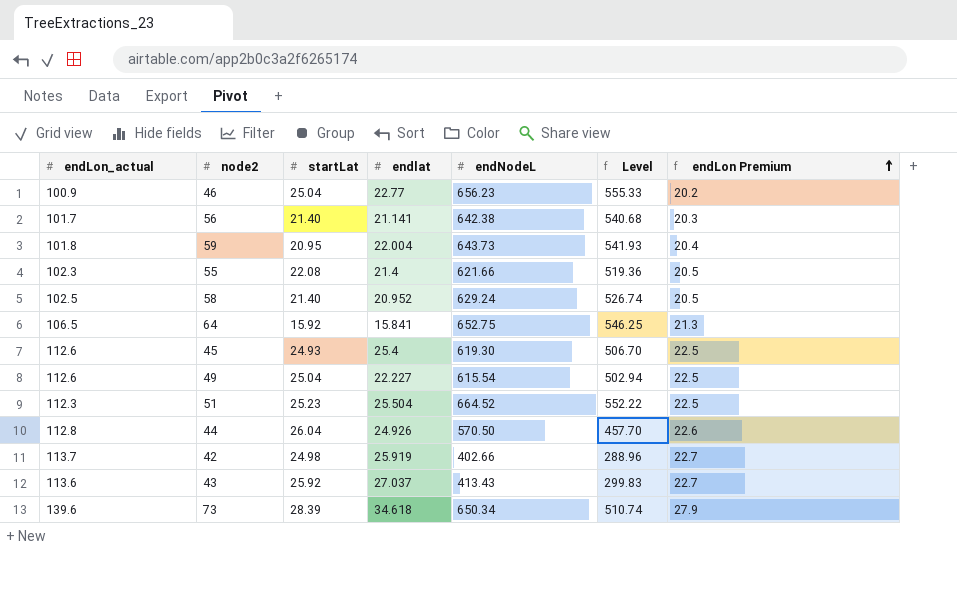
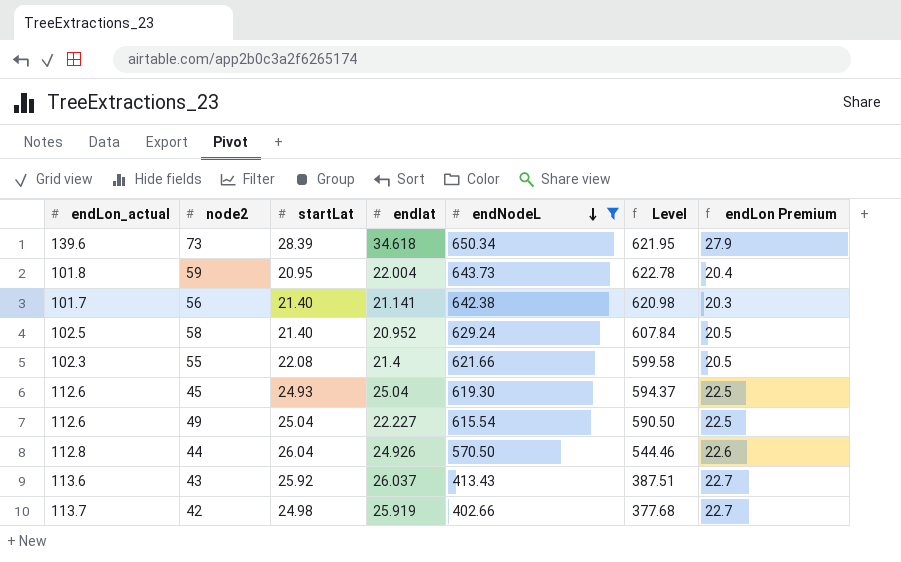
filter: none -> endNodeL <= 650.34
row order: endLon Premium ascending -> endNodeL descending
column Level | formula: [endNodeL] - [endLon_actual] -> [endNodeL] - [startLat]
45 | endlat: 25.4 -> 25.04
43 | endlat: 27.037 -> 26.037

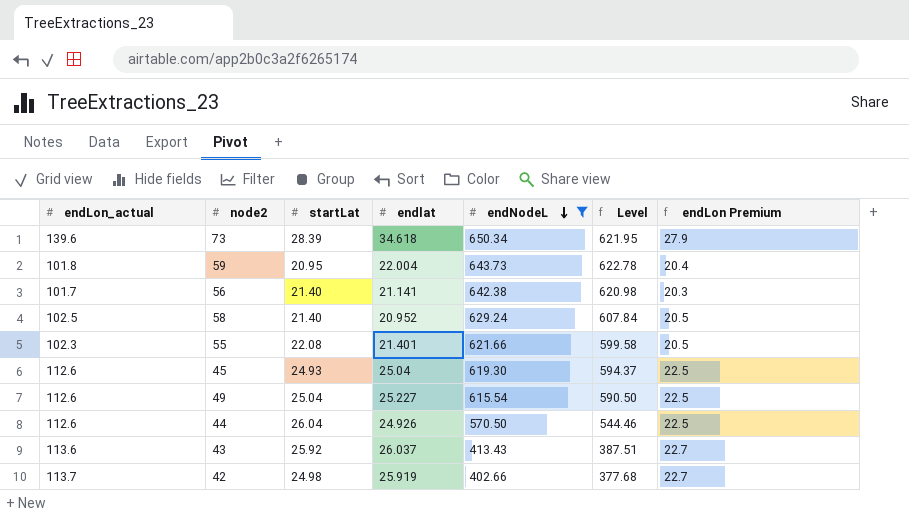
55 | endlat: 21.4 -> 21.401
49 | endlat: 22.227 -> 25.227
44 | endLon_actual: 112.8 -> 112.6
44 | endLon Premium: 22.6 -> 22.5

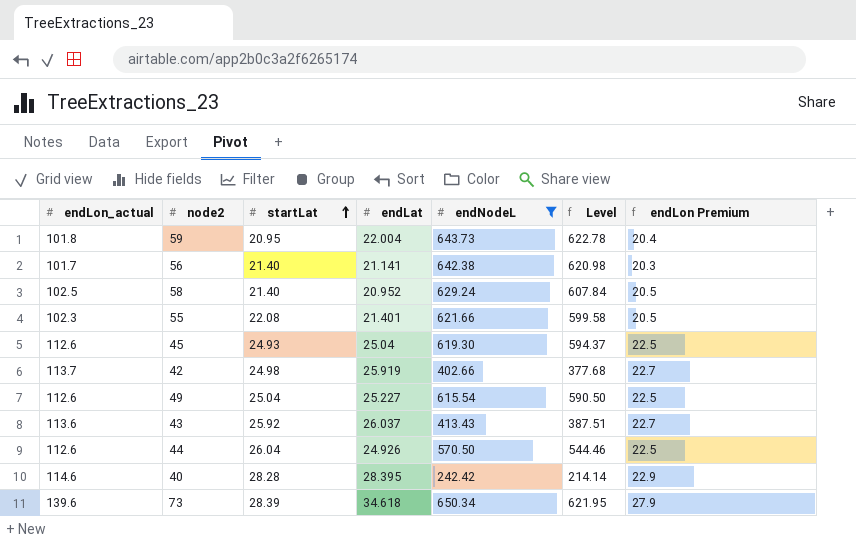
row order: endNodeL descending -> startLat ascending
column name: endlat -> endLat
row 40: none -> 114.6 | 28.28 | 28.395 | 242.42 | 214.14 | 22.9

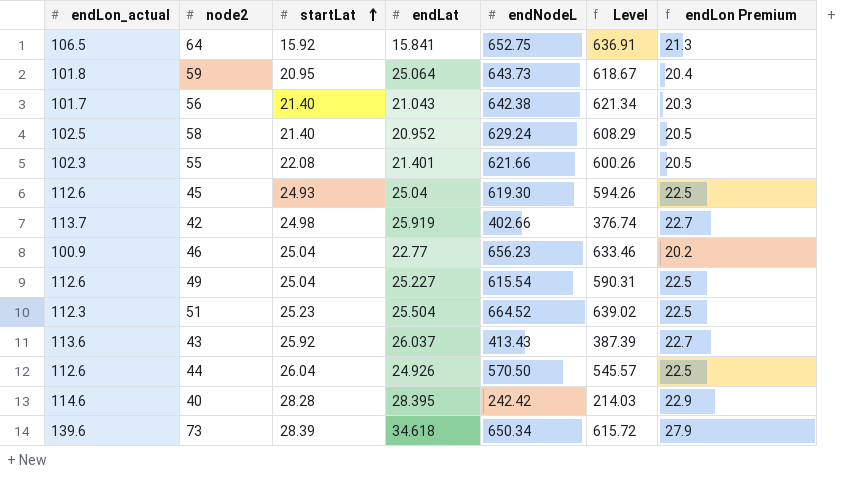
filter: endNodeL <= 650.34 -> none
column Level | formula: [endNodeL] - [startLat] -> [endNodeL] - [endLat]
59 | endLat: 22.004 -> 25.064
56 | endLat: 21.141 -> 21.043

